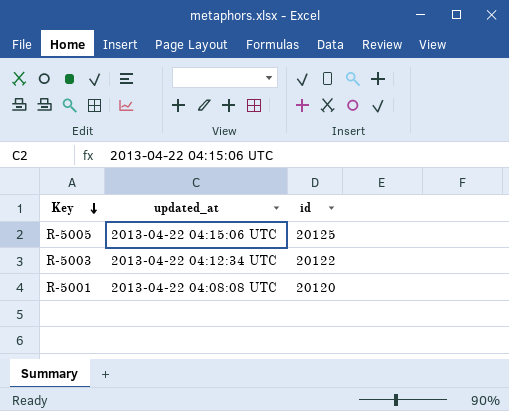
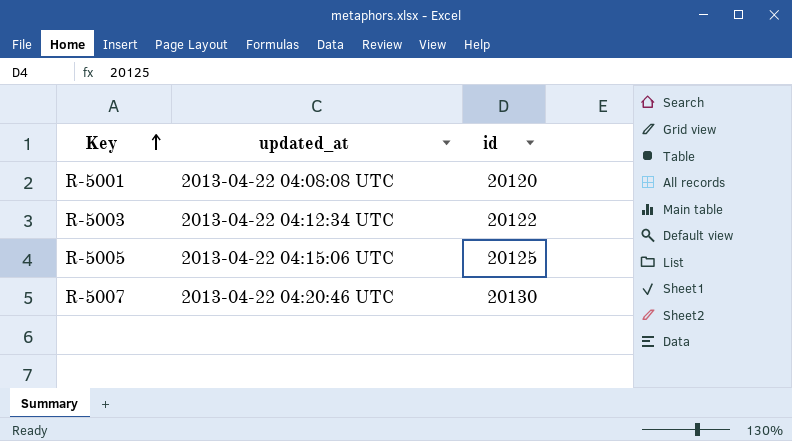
row order: Key descending -> Key ascending
row R-5007: none -> 2013-04-22 04:20:46 UTC | 20130

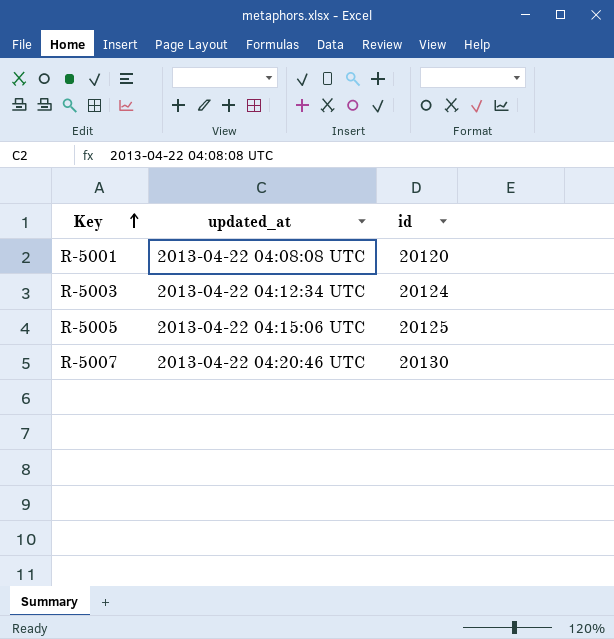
R-5003 | id: 20122 -> 20124

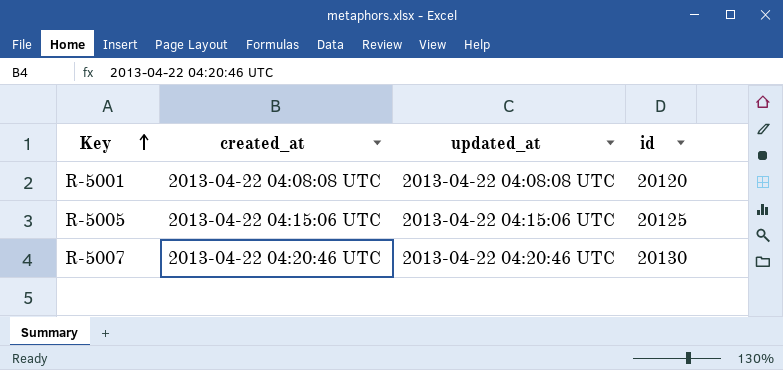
column created_at | position: none -> 2
row R-5003: 2013-04-22 04:12:34 UTC | 20124 -> none

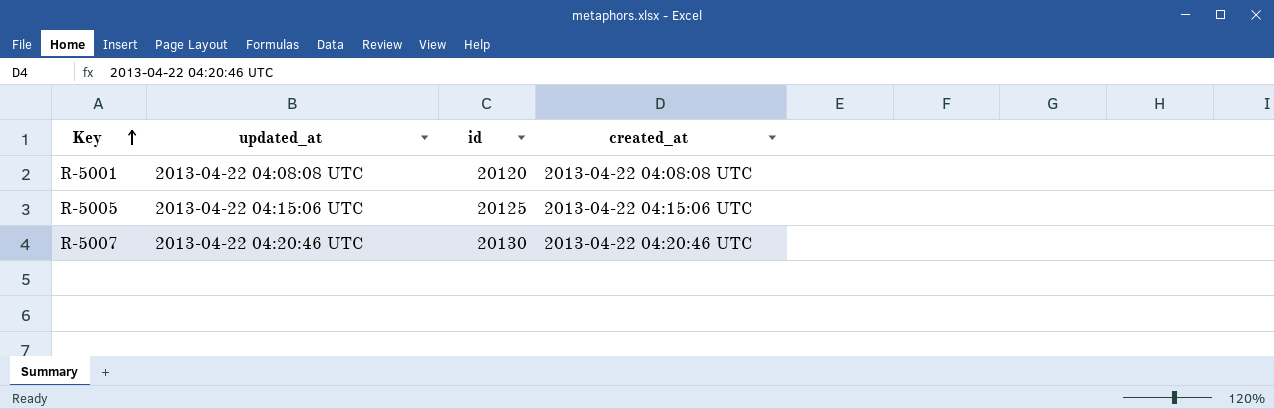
column created_at | position: 2 -> 4

